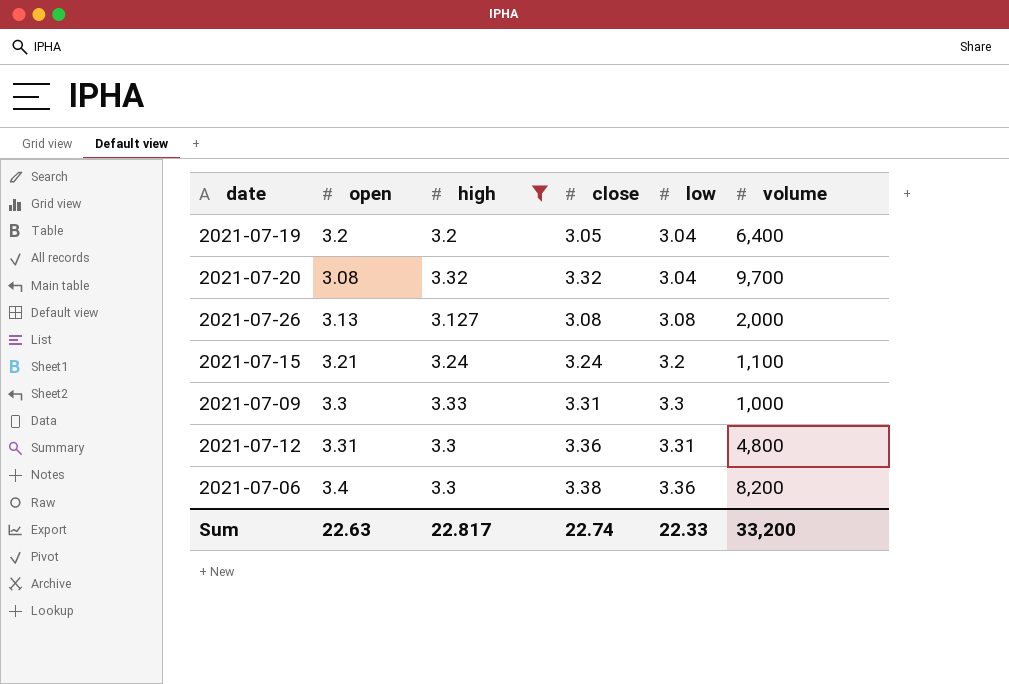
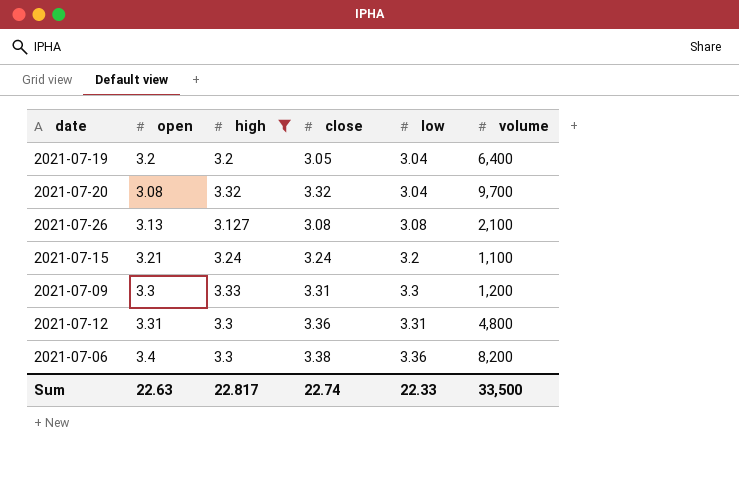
2021-07-26 | volume: 2,000 -> 2,100
2021-07-09 | volume: 1,000 -> 1,200
Sum | volume: 33,200 -> 33,500

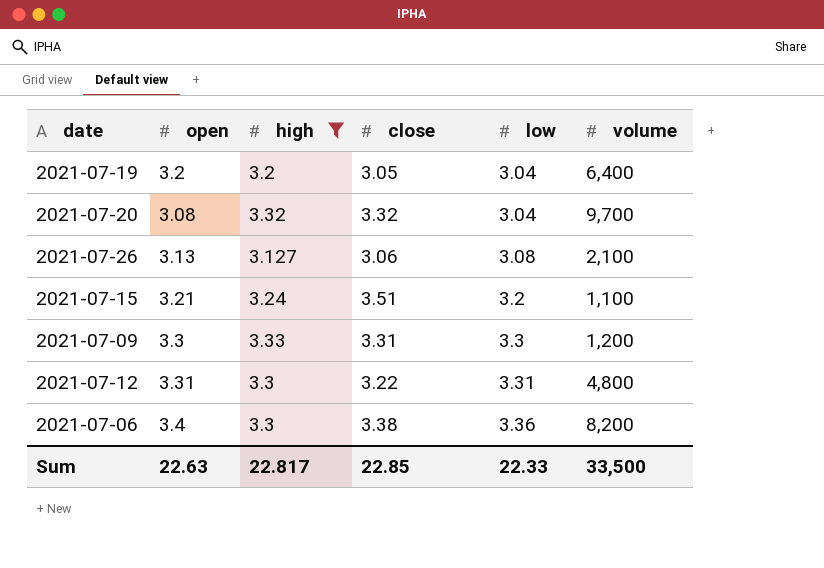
2021-07-26 | close: 3.08 -> 3.06
2021-07-15 | close: 3.24 -> 3.51
2021-07-12 | close: 3.36 -> 3.22
Sum | close: 22.74 -> 22.85

